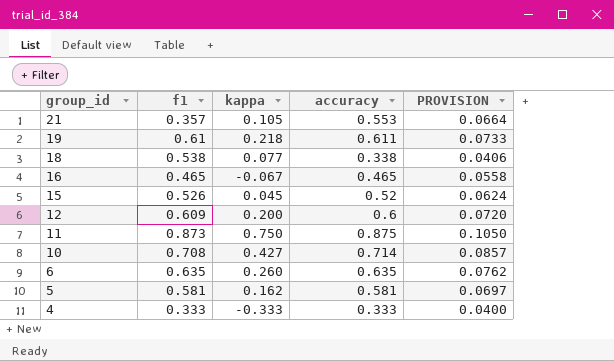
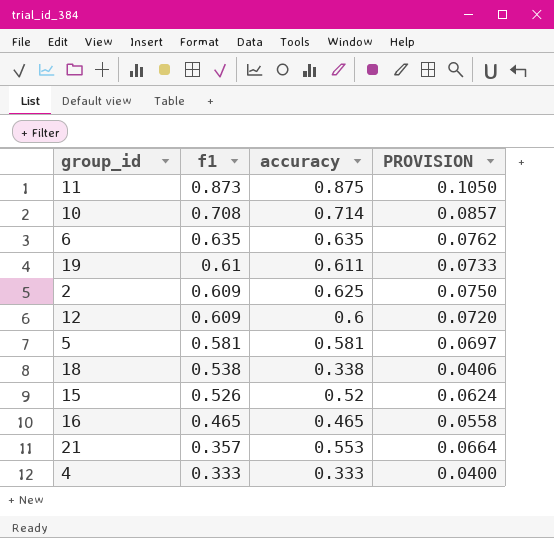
row order: group_id descending -> f1 descending
column kappa | position: 3 -> none
row 2: none -> 0.609 | 0.625 | 0.0750

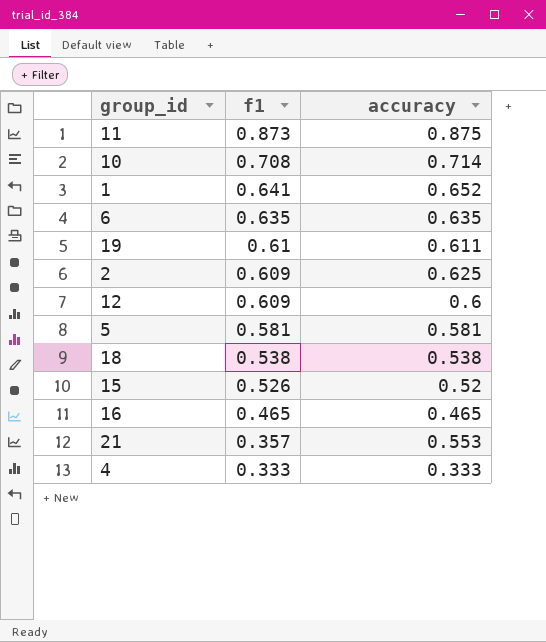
column PROVISION | formula: [accuracy] * 0.12 -> none
row 1: none -> 0.641 | 0.652
18 | accuracy: 0.338 -> 0.538

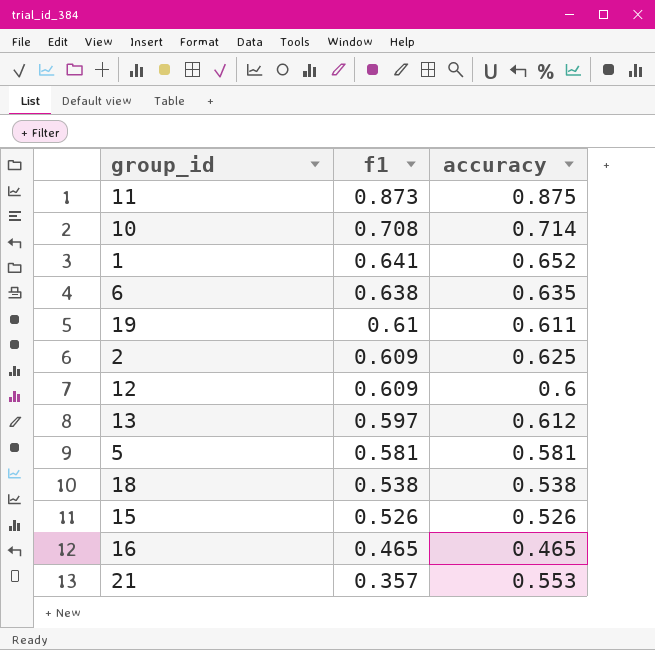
row 4: 0.333 | 0.333 -> none
6 | f1: 0.635 -> 0.638
row 13: none -> 0.597 | 0.612
15 | accuracy: 0.52 -> 0.526

